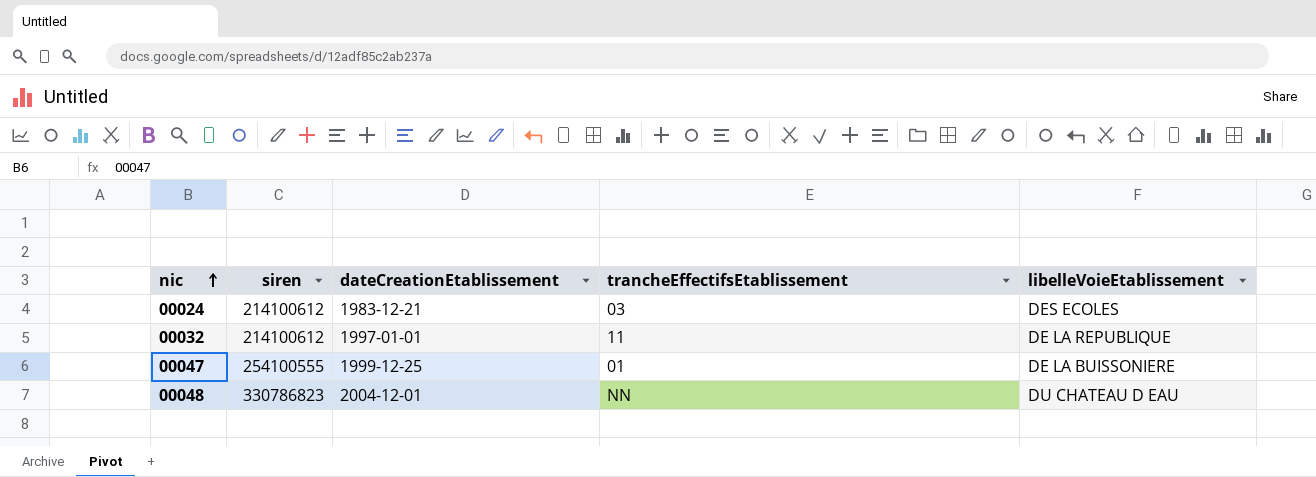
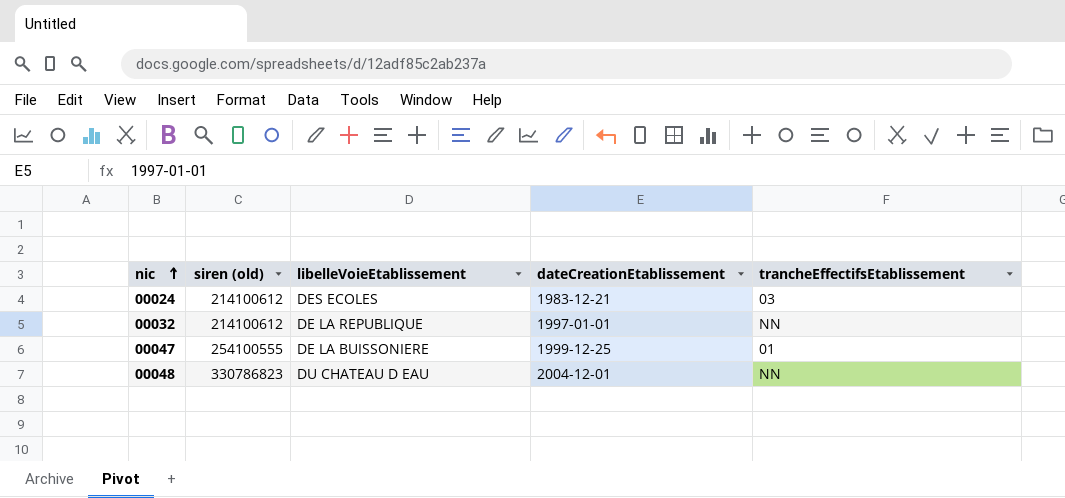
column name: siren -> siren (old)
column libelleVoieEtablissement | position: 5 -> 3
00032 | trancheEffectifsEtablissement: 11 -> NN

